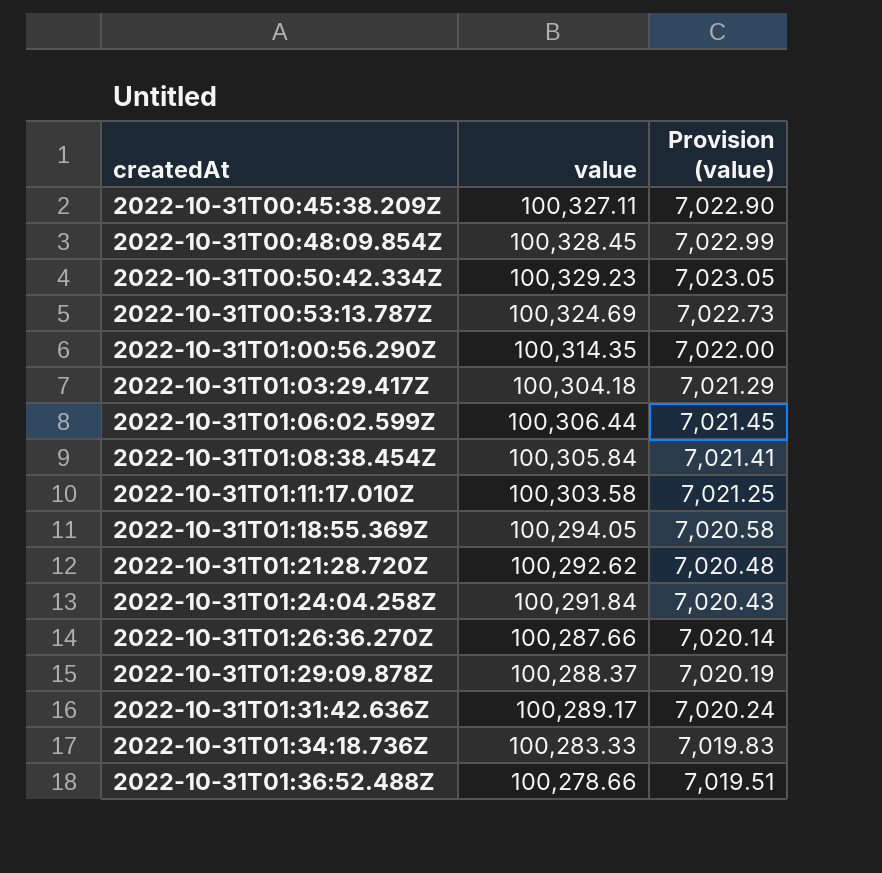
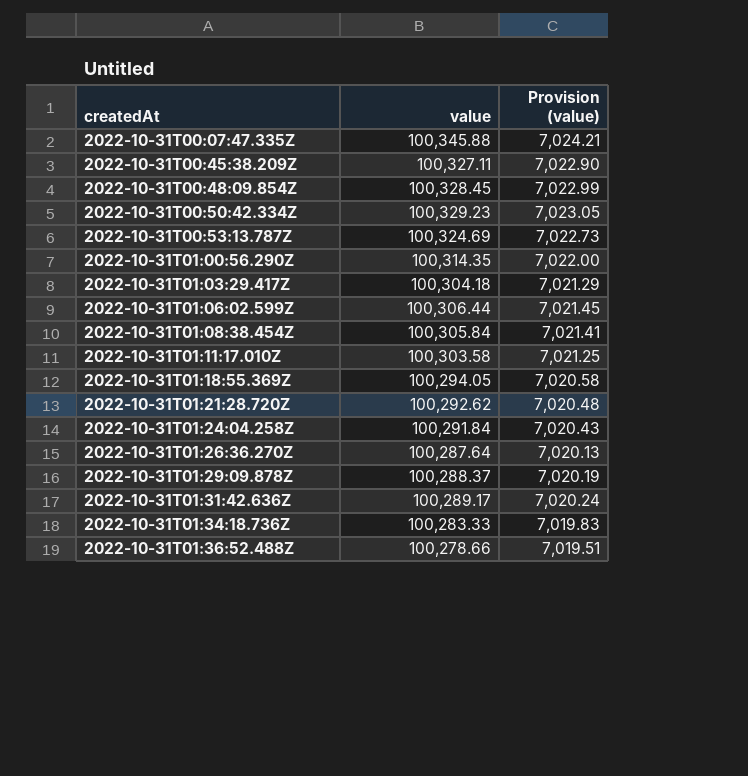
row 2022-10-31T00:07:47.335Z: none -> 100,345.88 | 7,024.21
2022-10-31T01:26:36.270Z | value: 100,287.66 -> 100,287.64
2022-10-31T01:26:36.270Z | Provision (value): 7,020.14 -> 7,020.13

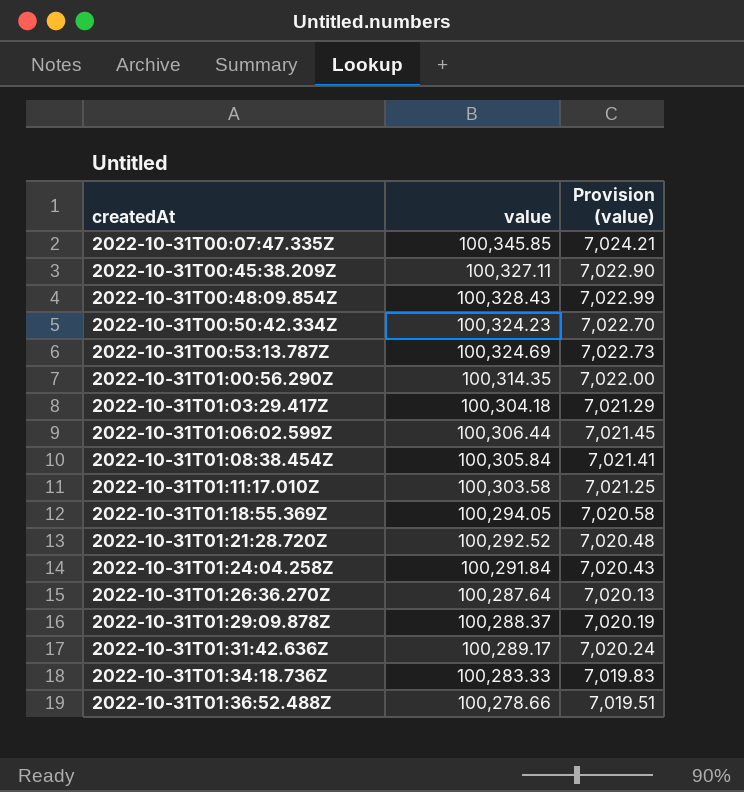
2022-10-31T00:07:47.335Z | value: 100,345.88 -> 100,345.85
2022-10-31T00:48:09.854Z | value: 100,328.45 -> 100,328.43
2022-10-31T00:50:42.334Z | value: 100,329.23 -> 100,324.23
2022-10-31T00:50:42.334Z | Provision (value): 7,023.05 -> 7,022.70
2022-10-31T01:21:28.720Z | value: 100,292.62 -> 100,292.52

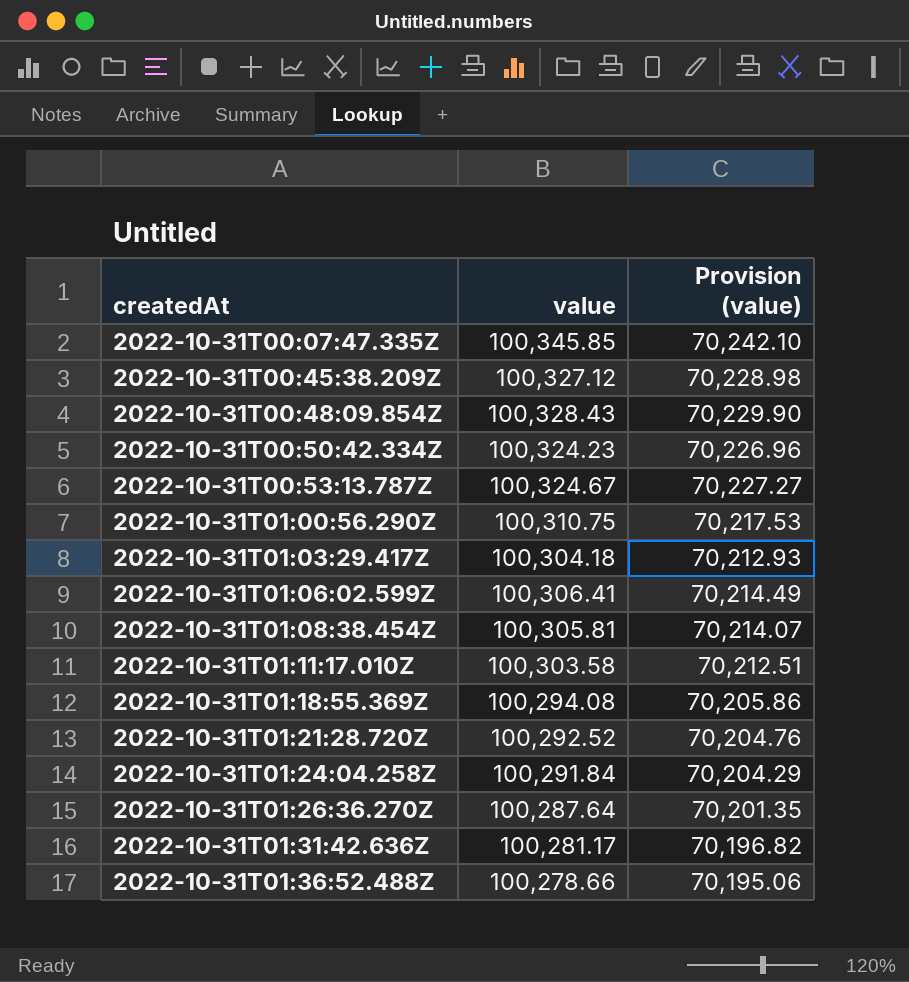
column Provision (value) | formula: [value] * 0.07 -> [value] * 0.7
row 2022-10-31T01:29:09.878Z: 100,288.37 | 7,020.19 -> none
row 2022-10-31T01:34:18.736Z: 100,283.33 | 7,019.83 -> none
2022-10-31T00:45:38.209Z | value: 100,327.11 -> 100,327.12
2022-10-31T00:53:13.787Z | value: 100,324.69 -> 100,324.67
2022-10-31T01:00:56.290Z | value: 100,314.35 -> 100,310.75
2022-10-31T01:06:02.599Z | value: 100,306.44 -> 100,306.41
2022-10-31T01:08:38.454Z | value: 100,305.84 -> 100,305.81
2022-10-31T01:18:55.369Z | value: 100,294.05 -> 100,294.08
2022-10-31T01:31:42.636Z | value: 100,289.17 -> 100,281.17

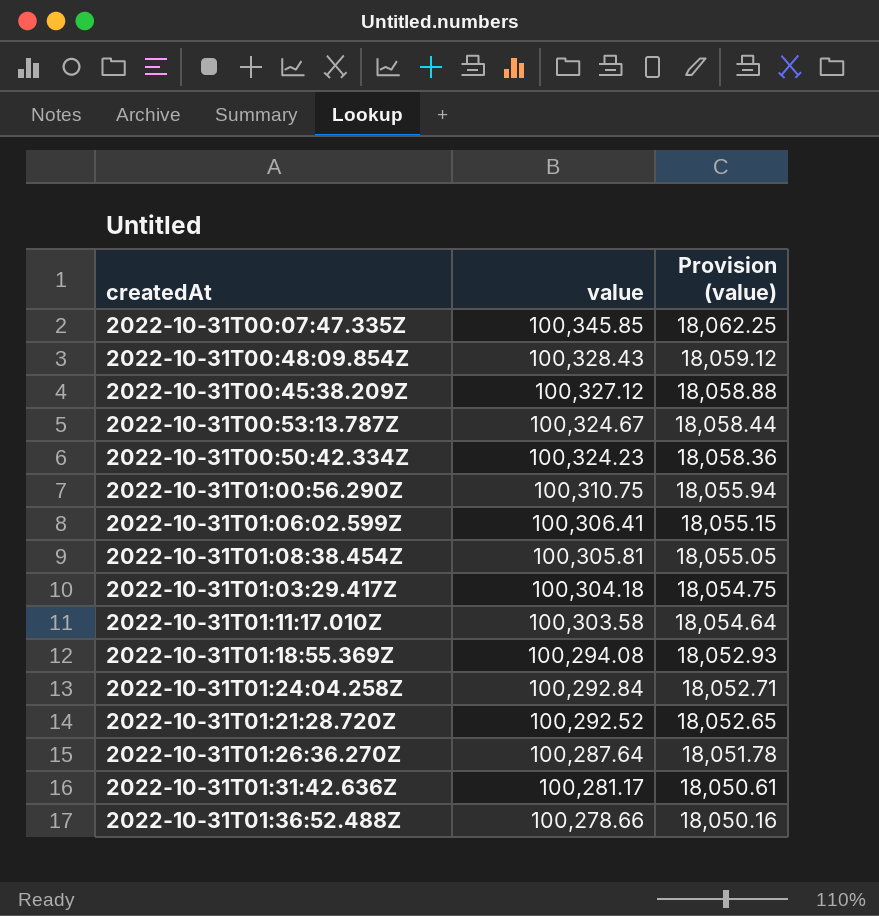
row order: createdAt ascending -> value descending
column Provision (value) | formula: [value] * 0.7 -> [value] * 0.18
2022-10-31T01:24:04.258Z | value: 100,291.84 -> 100,292.84

